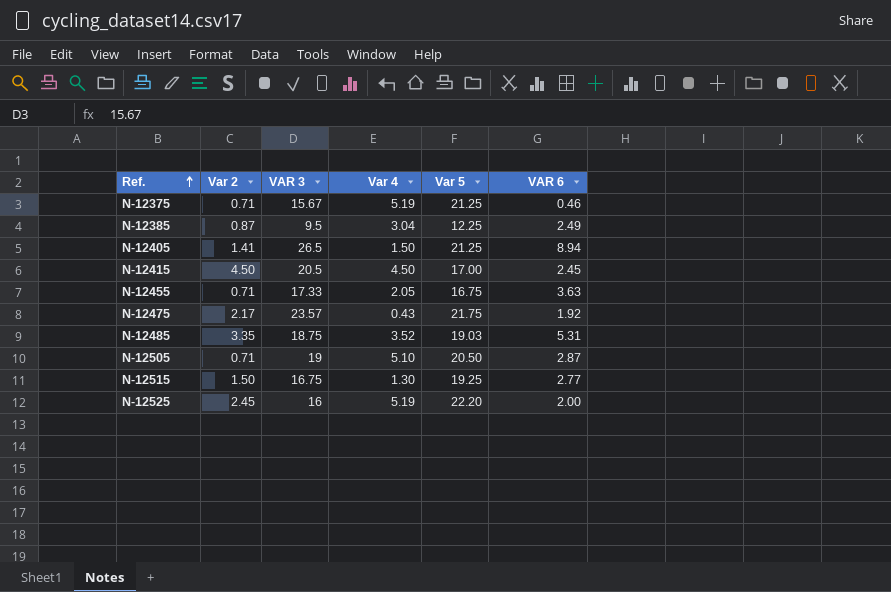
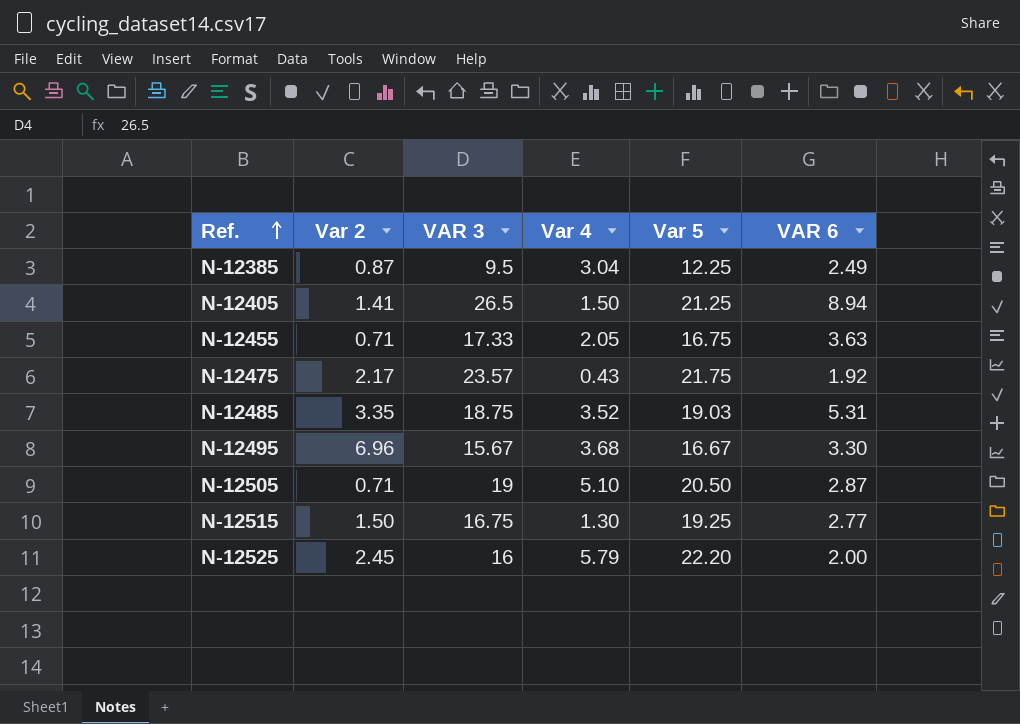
row N-12375: 0.71 | 15.67 | 5.19 | 21.25 | 0.46 -> none
row N-12415: 4.50 | 20.5 | 4.50 | 17.00 | 2.45 -> none
row N-12495: none -> 6.96 | 15.67 | 3.68 | 16.67 | 3.30
N-12525 | Var 4: 5.19 -> 5.79

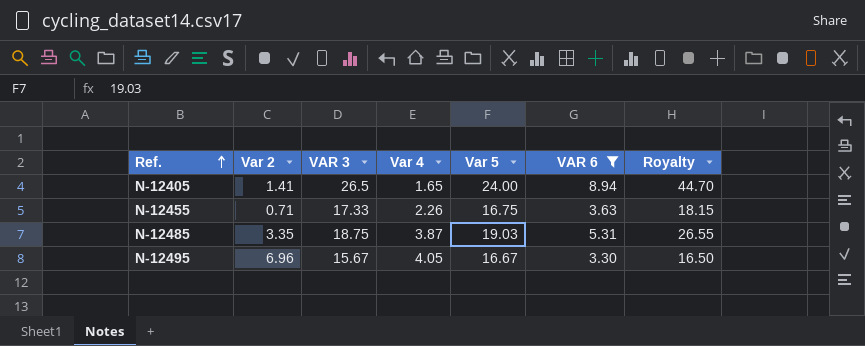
filter: none -> VAR 6 >= 3.30
column Royalty | formula: none -> [VAR 6] * 5
N-12405 | Var 4: 1.50 -> 1.65
N-12405 | Var 5: 21.25 -> 24.00
N-12455 | Var 4: 2.05 -> 2.26
N-12485 | Var 4: 3.52 -> 3.87
N-12495 | Var 4: 3.68 -> 4.05

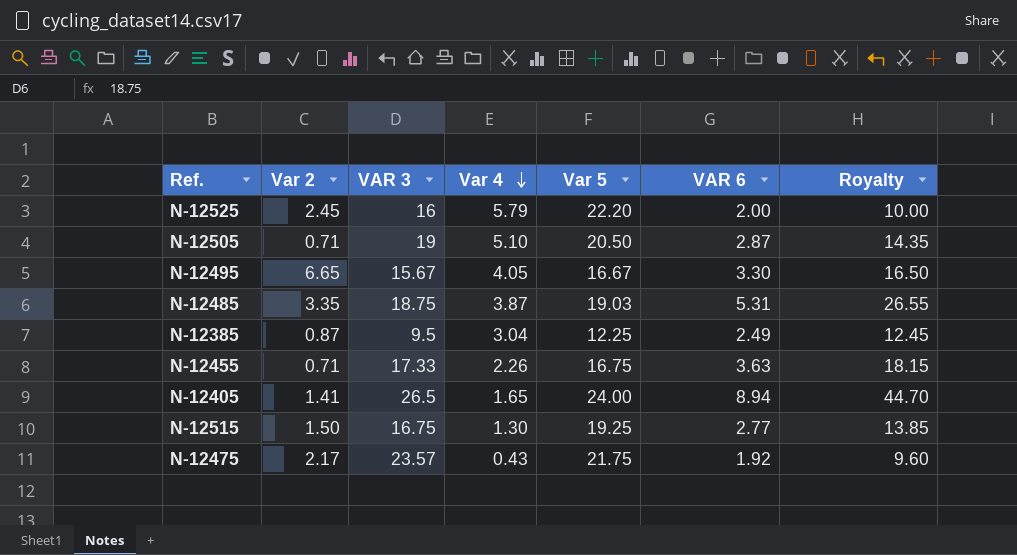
filter: VAR 6 >= 3.30 -> none
row order: Ref. ascending -> Var 4 descending
N-12495 | Var 2: 6.96 -> 6.65

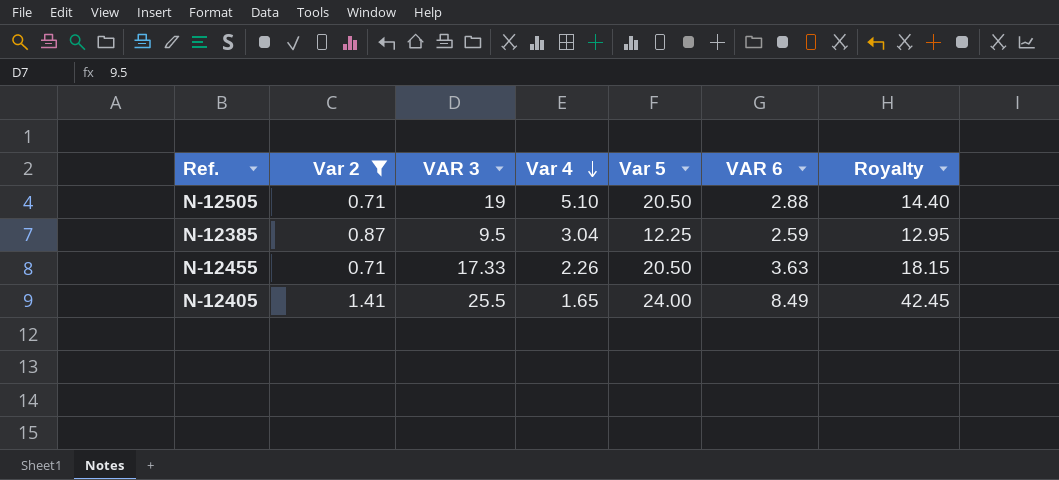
filter: none -> Var 2 <= 1.41
N-12505 | VAR 6: 2.87 -> 2.88
N-12505 | Royalty: 14.35 -> 14.40
N-12385 | VAR 6: 2.49 -> 2.59
N-12385 | Royalty: 12.45 -> 12.95
N-12455 | Var 5: 16.75 -> 20.50
N-12405 | VAR 3: 26.5 -> 25.5
N-12405 | VAR 6: 8.94 -> 8.49
N-12405 | Royalty: 44.70 -> 42.45

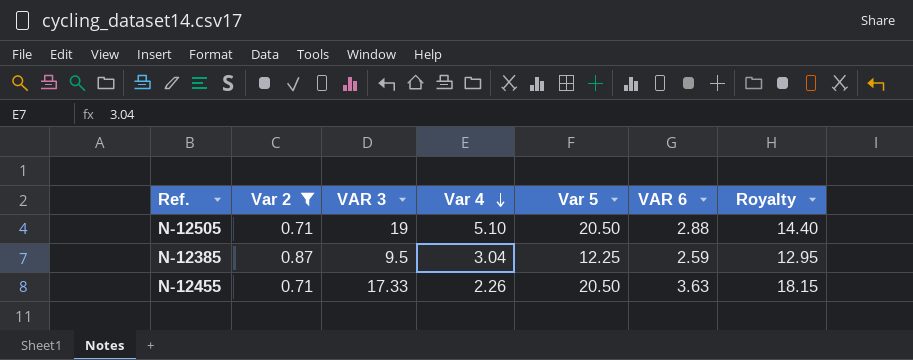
row N-12405: 1.41 | 25.5 | 1.65 | 24.00 | 8.49 | 42.45 -> none

